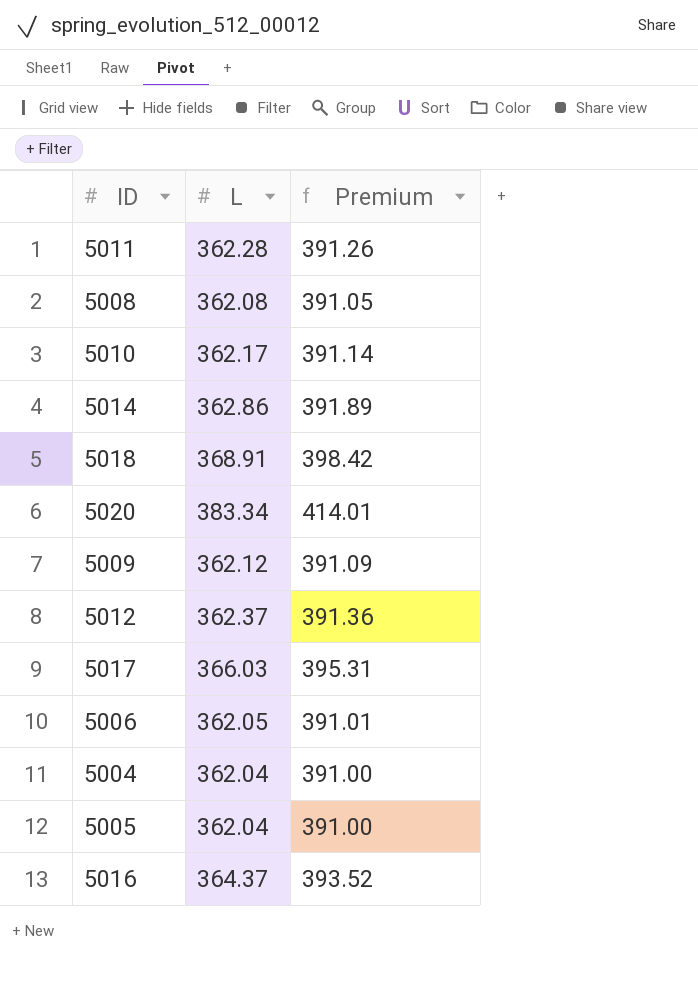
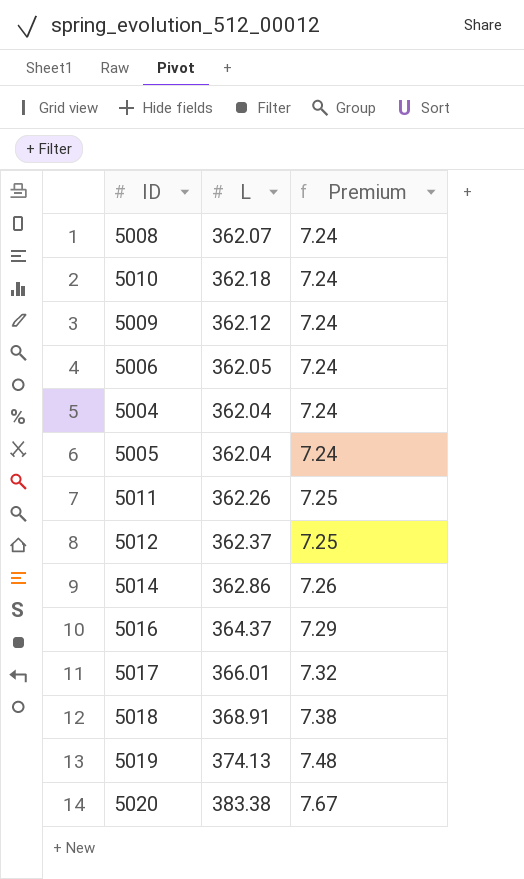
row order: none -> Premium ascending
column Premium | formula: [L] * 1.08 -> [L] * 0.02
5008 | L: 362.08 -> 362.07
5010 | L: 362.17 -> 362.18
5011 | L: 362.28 -> 362.26
5017 | L: 366.03 -> 366.01
row 5019: none -> 374.13 | 7.48
5020 | L: 383.34 -> 383.38

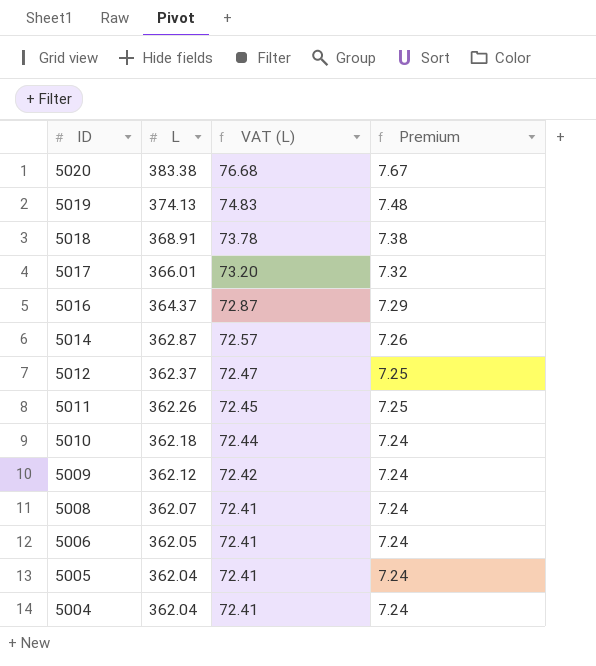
row order: Premium ascending -> ID descending
column VAT (L) | formula: none -> [L] * 0.2
5014 | L: 362.86 -> 362.87

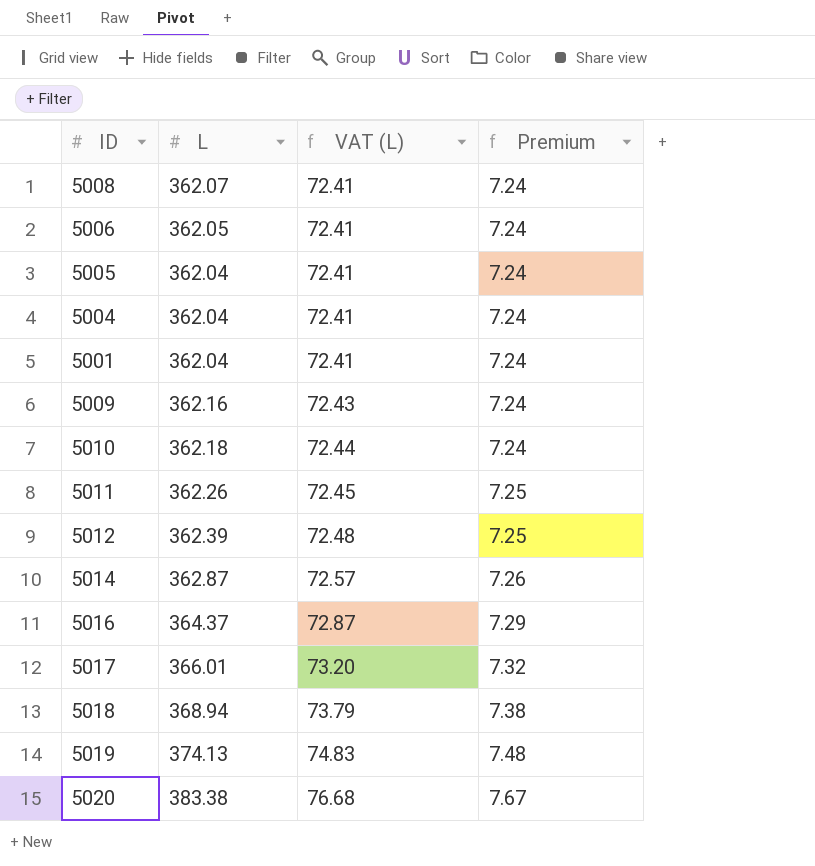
row order: ID descending -> VAT (L) ascending
row 5001: none -> 362.04 | 72.41 | 7.24
5009 | L: 362.12 -> 362.16
5009 | VAT (L): 72.42 -> 72.43
5012 | L: 362.37 -> 362.39
5012 | VAT (L): 72.47 -> 72.48
5018 | L: 368.91 -> 368.94
5018 | VAT (L): 73.78 -> 73.79

